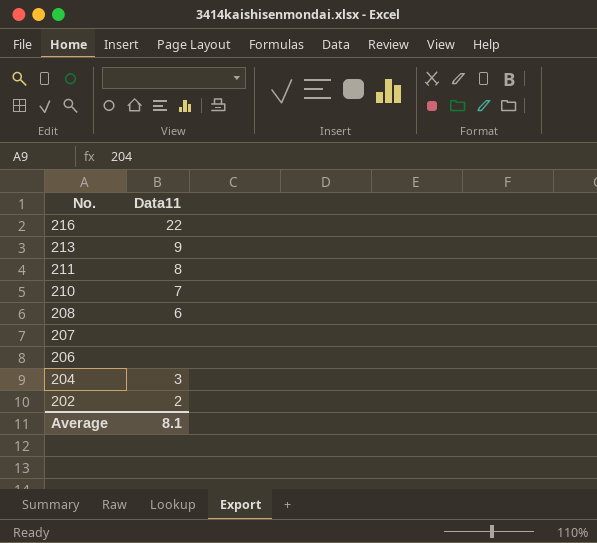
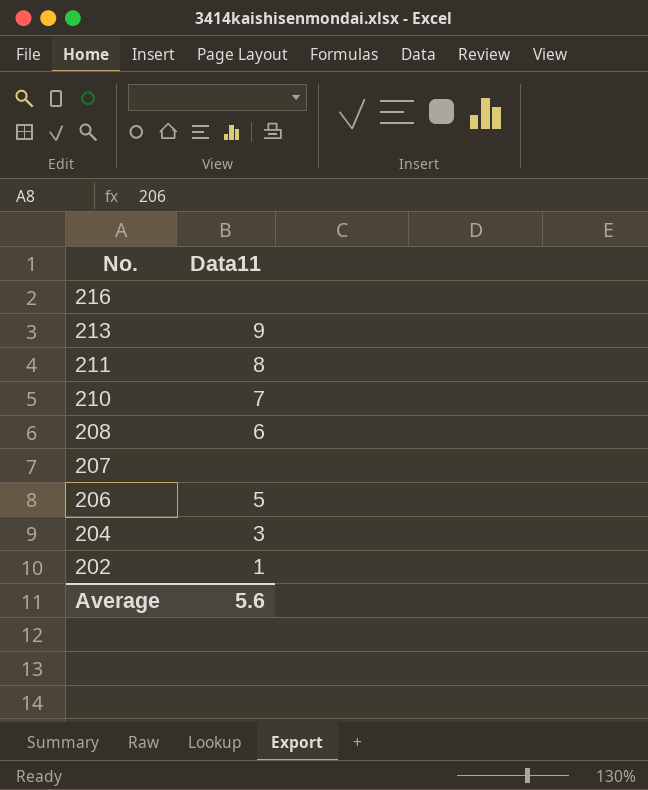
216 | Data11: 22 -> none
206 | Data11: none -> 5
202 | Data11: 2 -> 1
Average | Data11: 8.1 -> 5.6

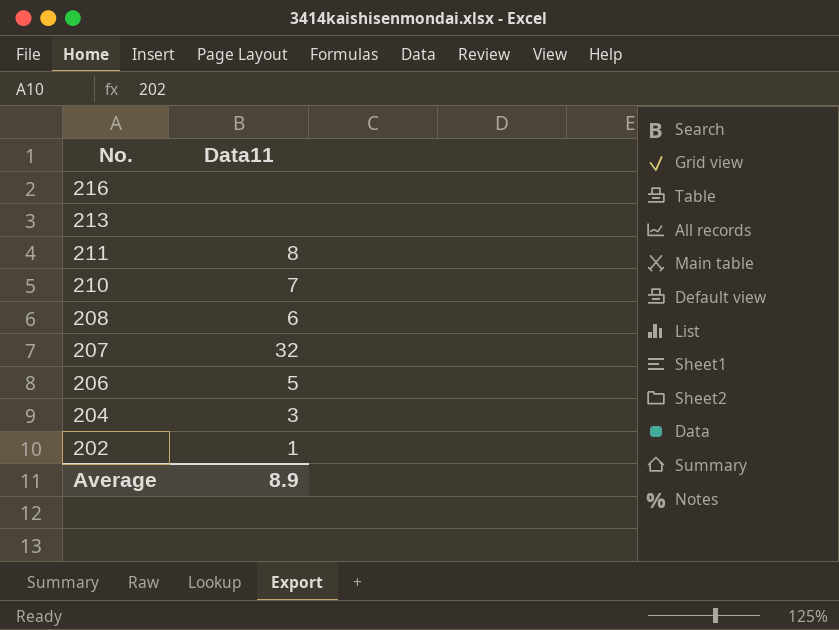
213 | Data11: 9 -> none
207 | Data11: none -> 32
Average | Data11: 5.6 -> 8.9

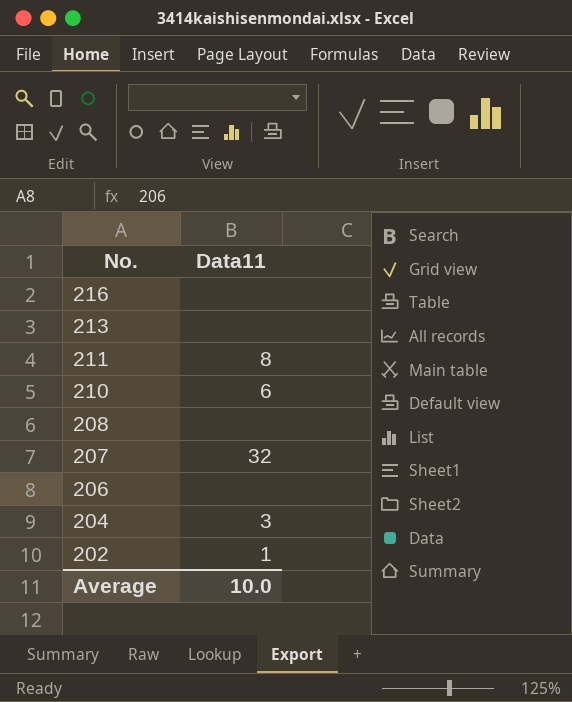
210 | Data11: 7 -> 6
208 | Data11: 6 -> none
206 | Data11: 5 -> none
Average | Data11: 8.9 -> 10.0

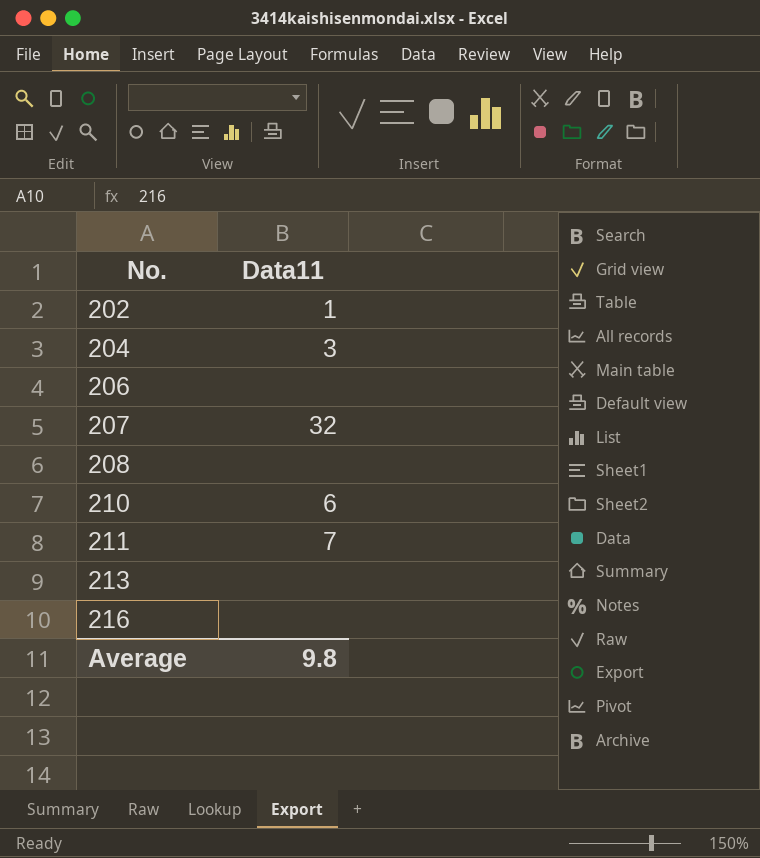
row order: No. descending -> No. ascending
211 | Data11: 8 -> 7
Average | Data11: 10.0 -> 9.8

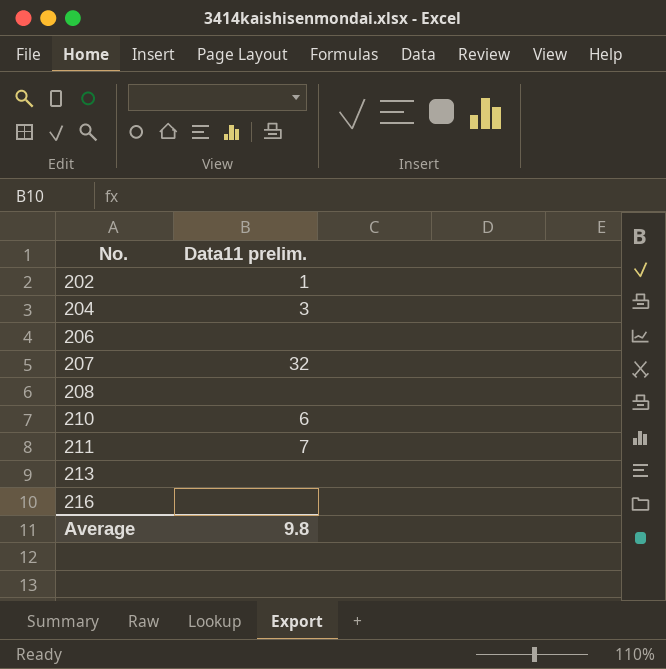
column name: Data11 -> Data11 prelim.

